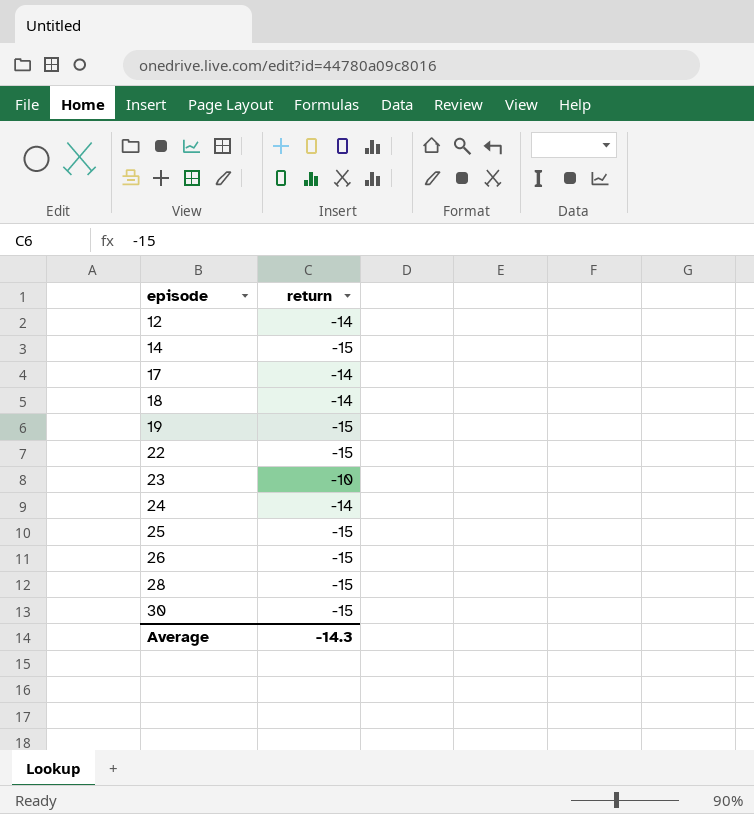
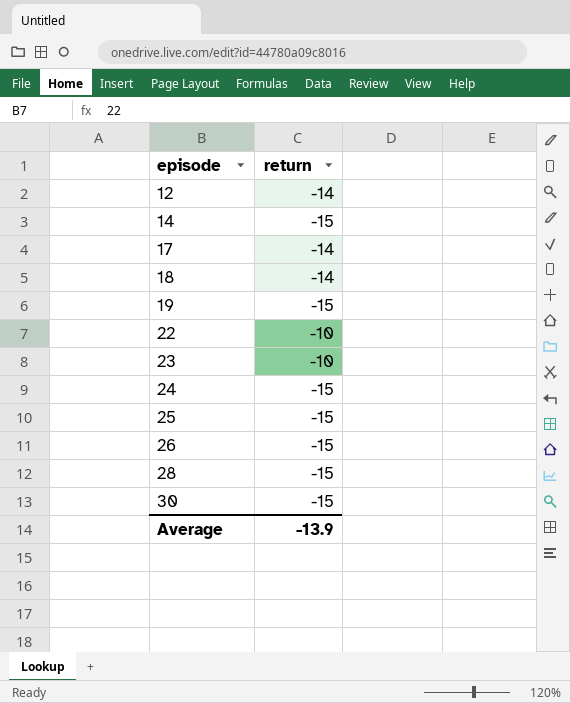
22 | return: -15 -> -10
24 | return: -14 -> -15
Average | return: -14.3 -> -13.9

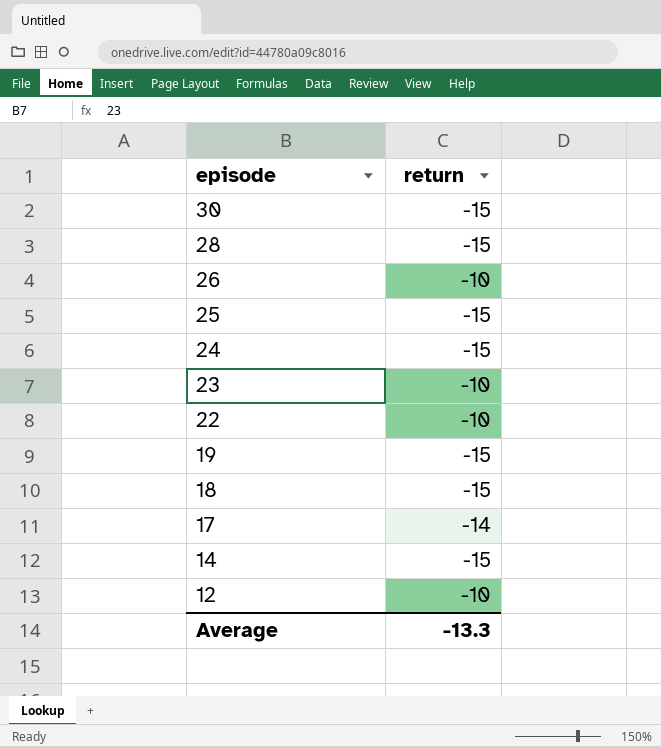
row order: episode ascending -> episode descending
26 | return: -15 -> -10
18 | return: -14 -> -15
12 | return: -14 -> -10
Average | return: -13.9 -> -13.3

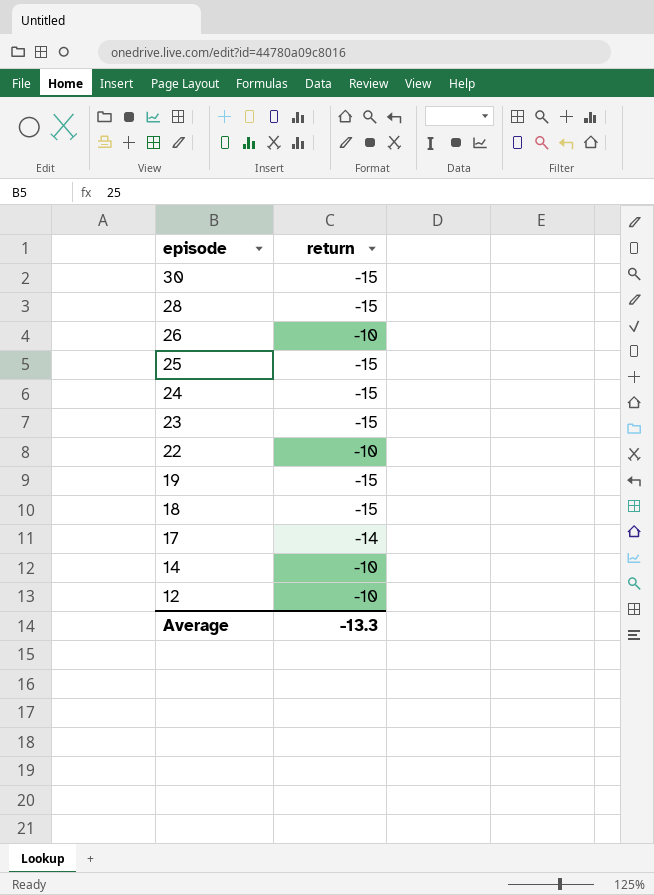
23 | return: -10 -> -15
14 | return: -15 -> -10

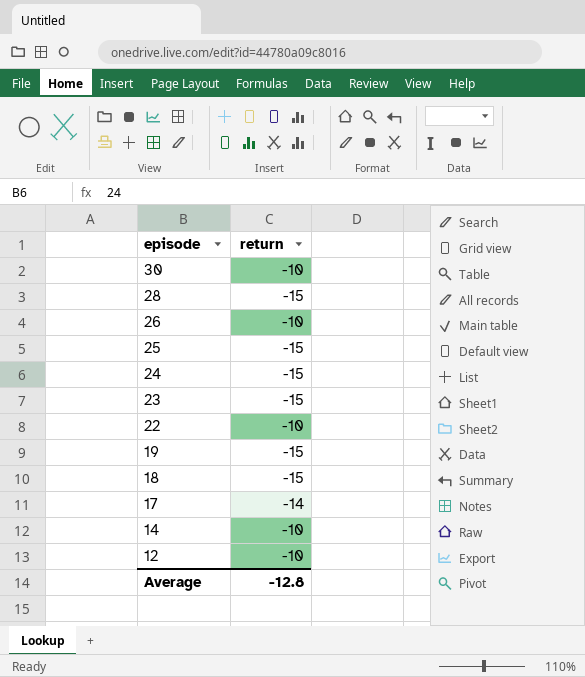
30 | return: -15 -> -10
Average | return: -13.3 -> -12.8

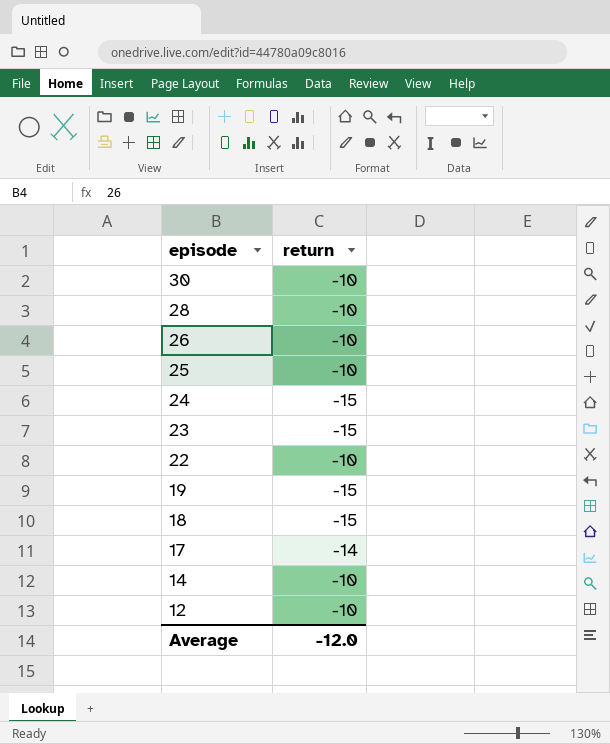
28 | return: -15 -> -10
25 | return: -15 -> -10
Average | return: -12.8 -> -12.0

